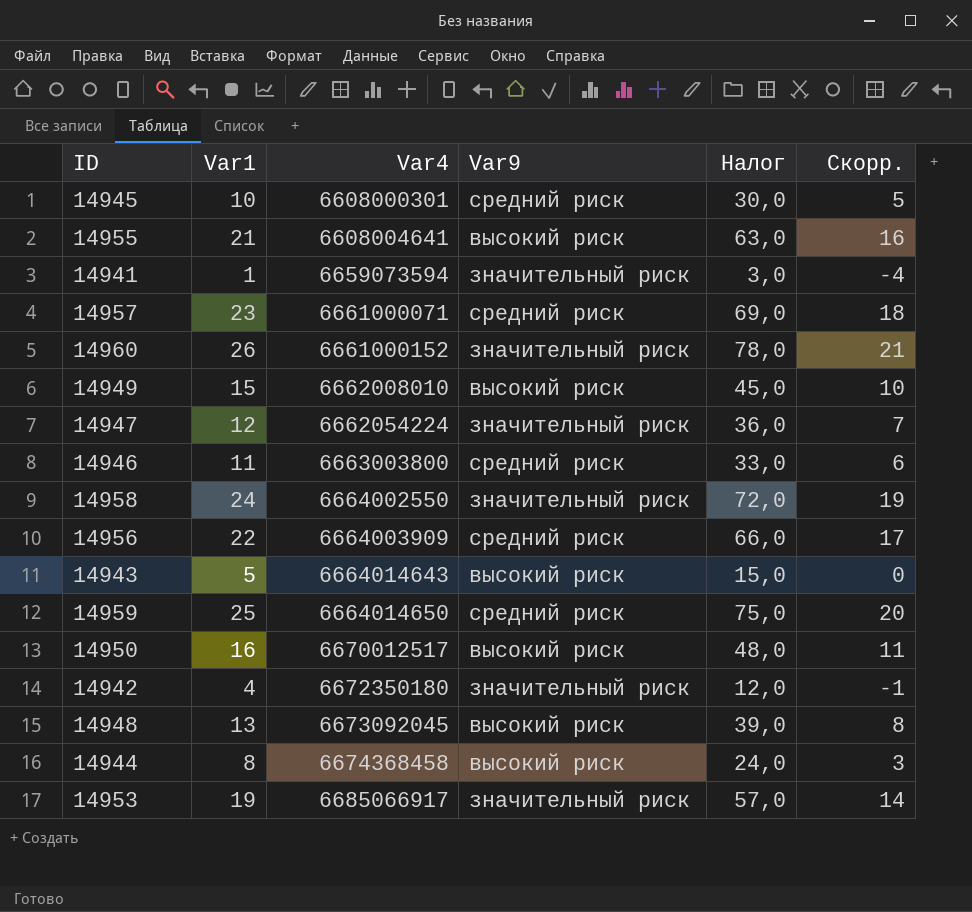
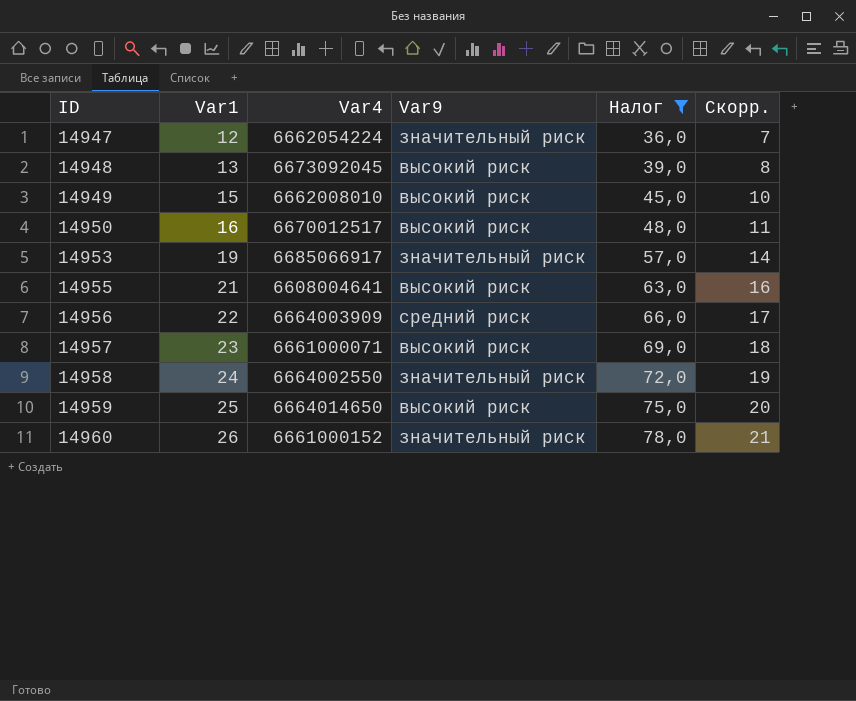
filter: none -> Налог >= 36,0
row order: Var4 ascending -> ID ascending
14957 | Var9: средний риск -> высокий риск
14959 | Var9: средний риск -> высокий риск

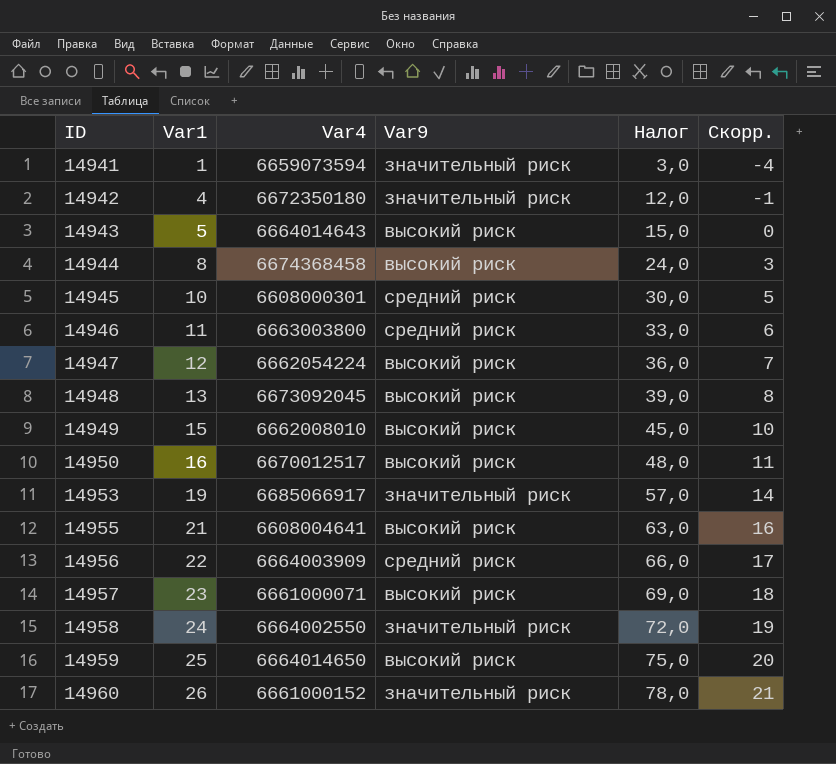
filter: Налог >= 36,0 -> none
14947 | Var9: значительный риск -> высокий риск

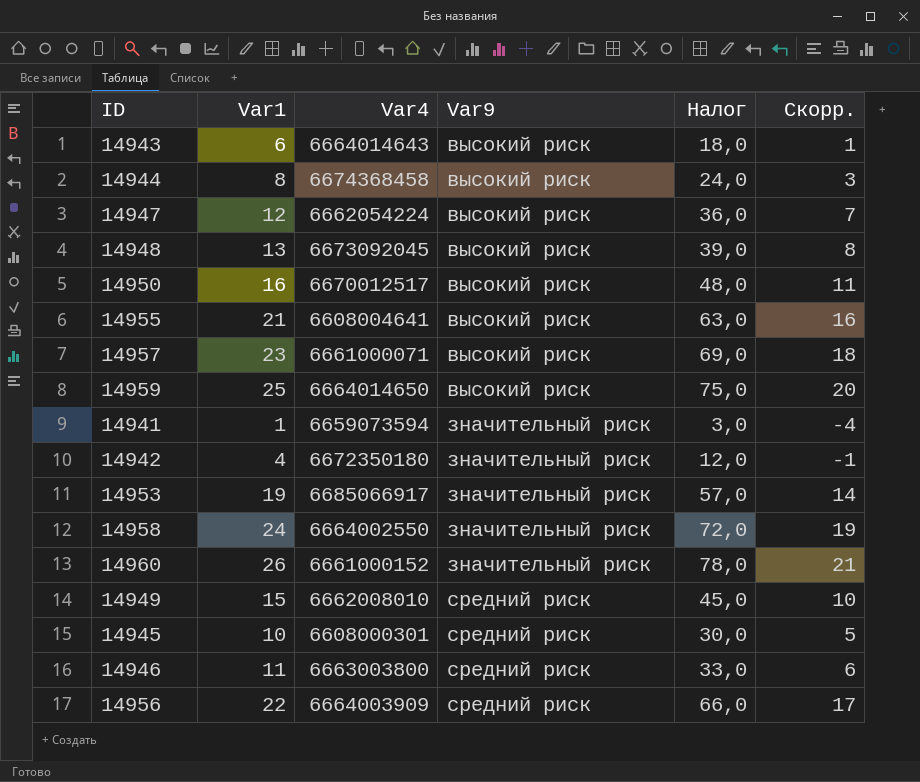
row order: ID ascending -> Var9 ascending
14943 | Var1: 5 -> 6
14943 | Налог: 15,0 -> 18,0
14943 | Скорр.: 0 -> 1
14949 | Var9: высокий риск -> средний риск

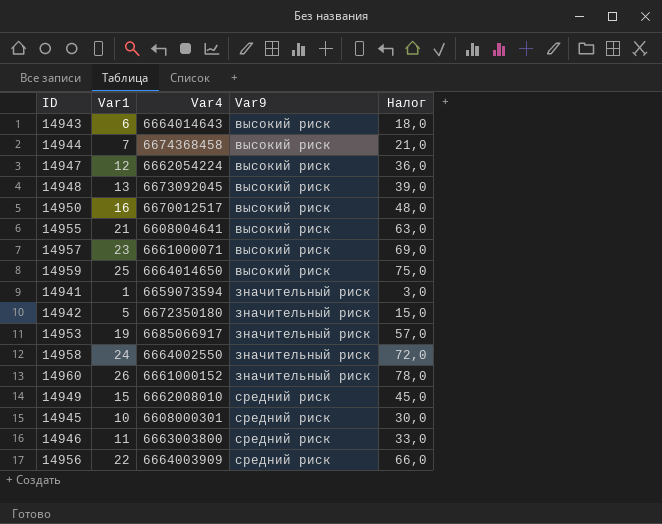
column Скорр. | formula: [Var1] - 5 -> none
14944 | Var1: 8 -> 7
14944 | Налог: 24,0 -> 21,0
14942 | Var1: 4 -> 5
14942 | Налог: 12,0 -> 15,0

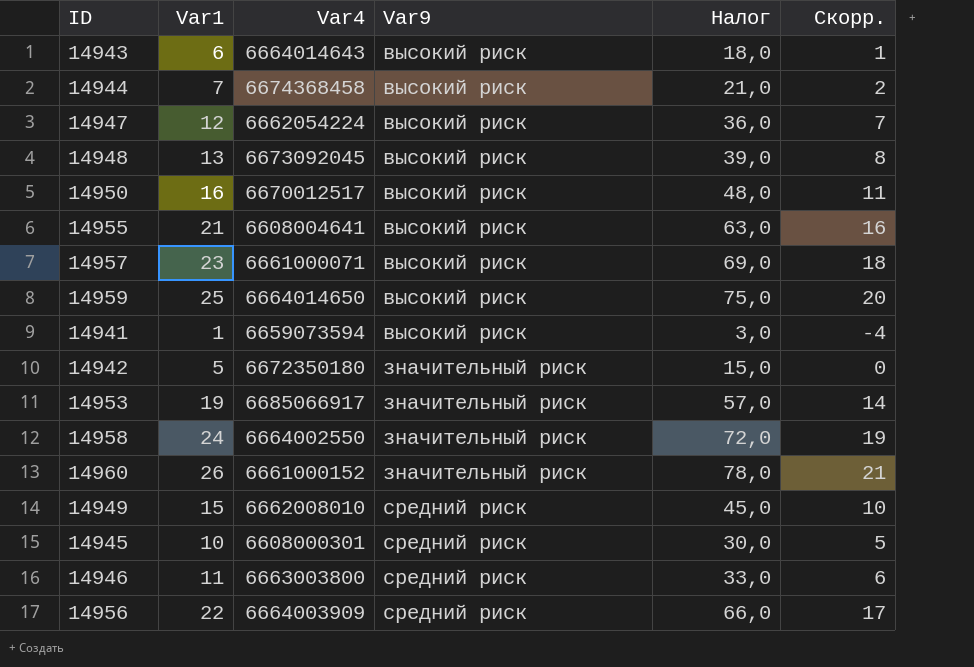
column Скорр. | formula: none -> [Var1] - 5
14941 | Var9: значительный риск -> высокий риск

